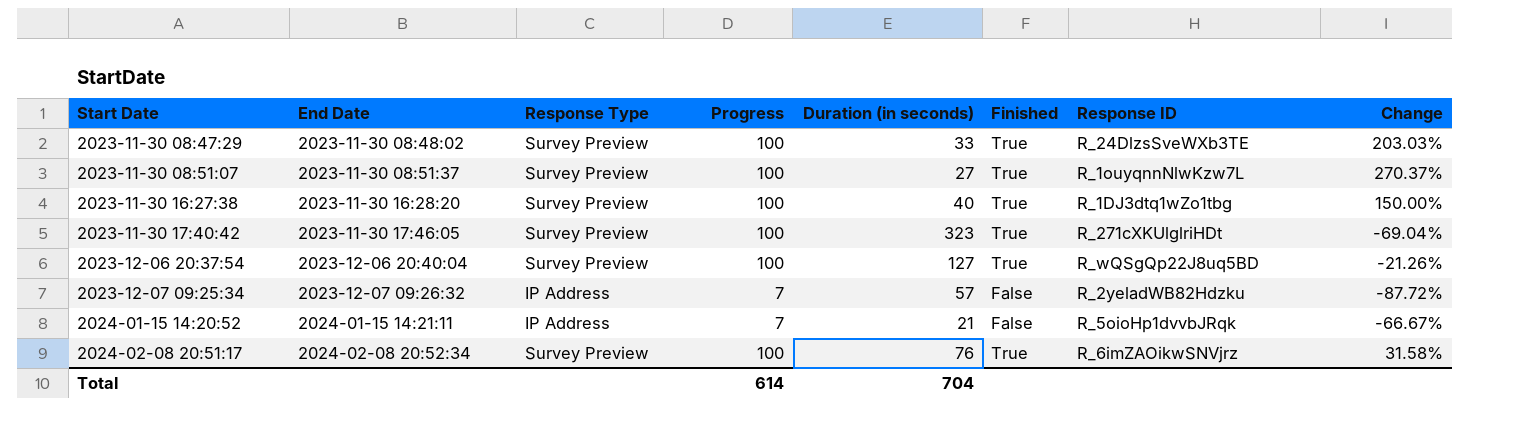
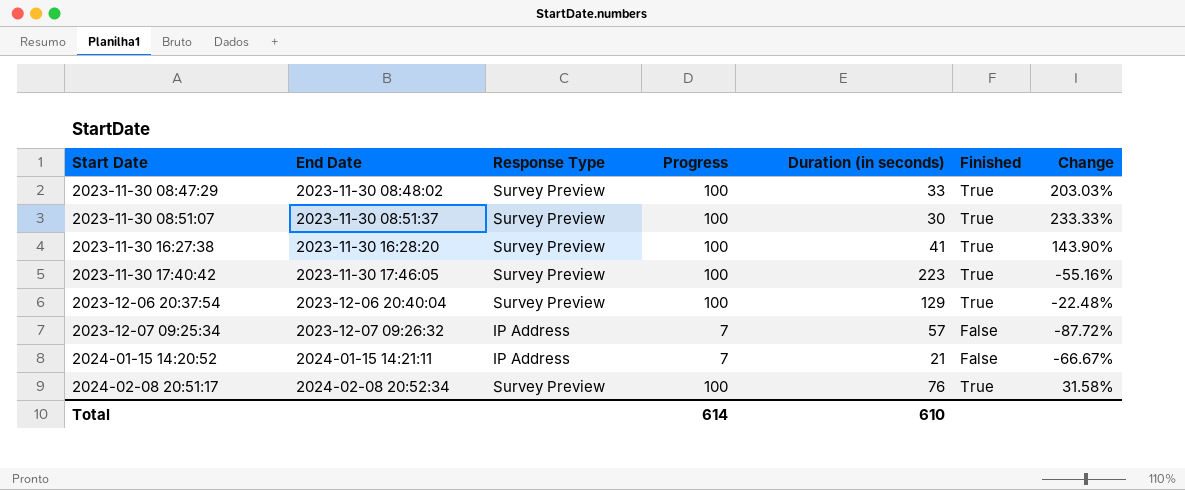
column Response ID | position: 7 -> none
2023-11-30 08:51:07 | Duration (in seconds): 27 -> 30
2023-11-30 08:51:07 | Change: 270.37% -> 233.33%
2023-11-30 16:27:38 | Duration (in seconds): 40 -> 41
2023-11-30 16:27:38 | Change: 150.00% -> 143.90%
2023-11-30 17:40:42 | Duration (in seconds): 323 -> 223
2023-11-30 17:40:42 | Change: -69.04% -> -55.16%
2023-12-06 20:37:54 | Duration (in seconds): 127 -> 129
2023-12-06 20:37:54 | Change: -21.26% -> -22.48%
Total | Duration (in seconds): 704 -> 610

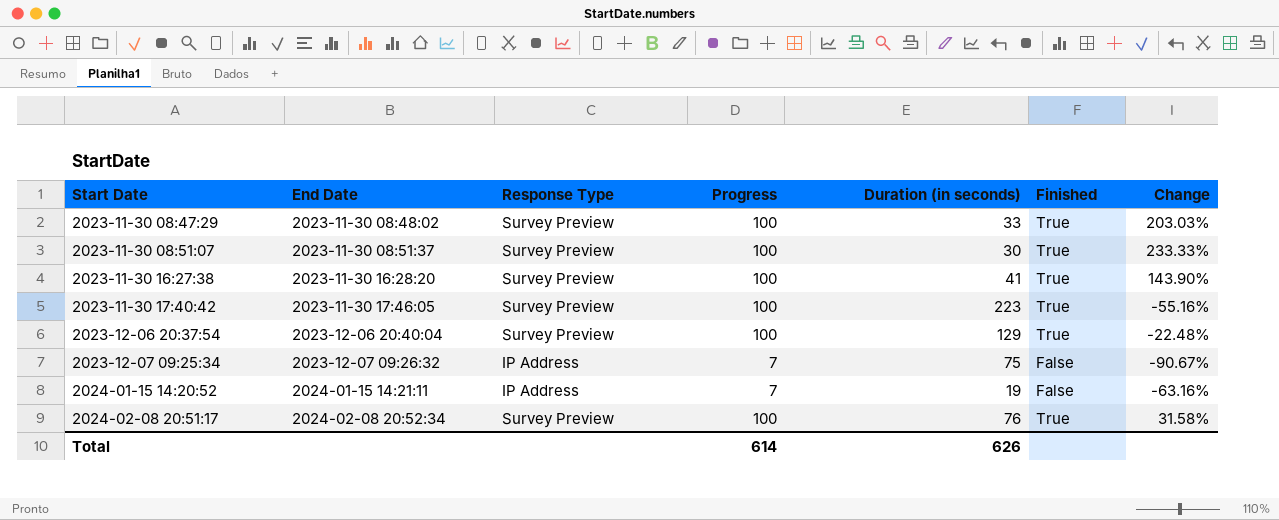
2023-12-07 09:25:34 | Duration (in seconds): 57 -> 75
2023-12-07 09:25:34 | Change: -87.72% -> -90.67%
2024-01-15 14:20:52 | Duration (in seconds): 21 -> 19
2024-01-15 14:20:52 | Change: -66.67% -> -63.16%
Total | Duration (in seconds): 610 -> 626

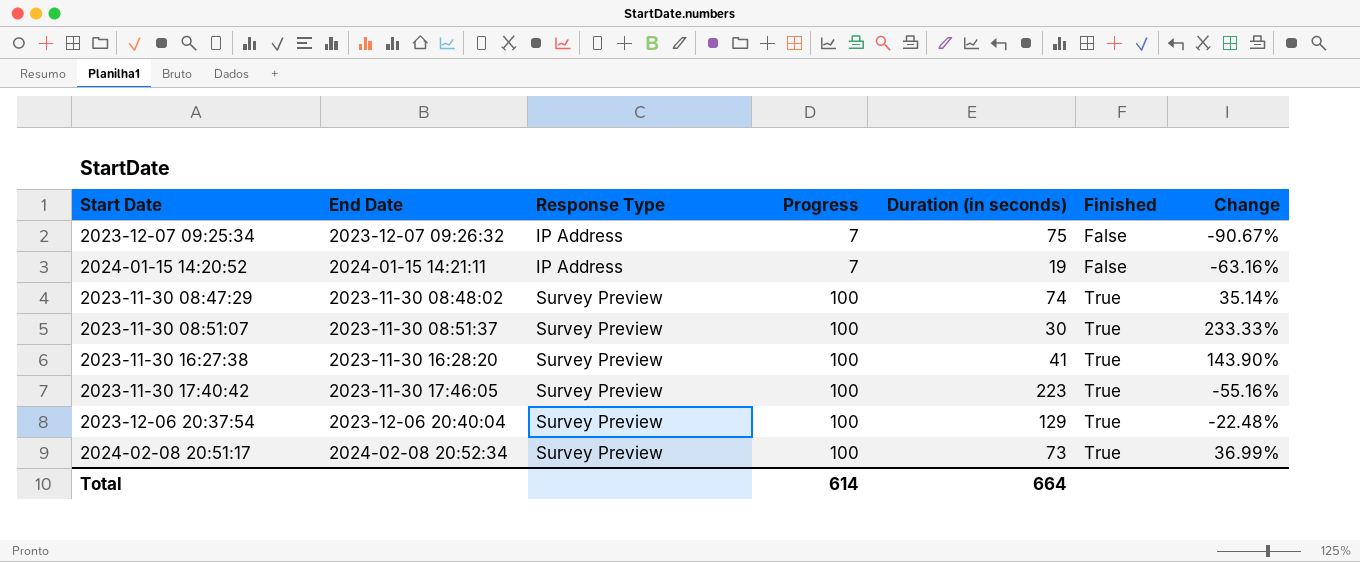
row order: Start Date ascending -> Response Type ascending
2023-11-30 08:47:29 | Duration (in seconds): 33 -> 74
2023-11-30 08:47:29 | Change: 203.03% -> 35.14%
2024-02-08 20:51:17 | Duration (in seconds): 76 -> 73
2024-02-08 20:51:17 | Change: 31.58% -> 36.99%
Total | Duration (in seconds): 626 -> 664

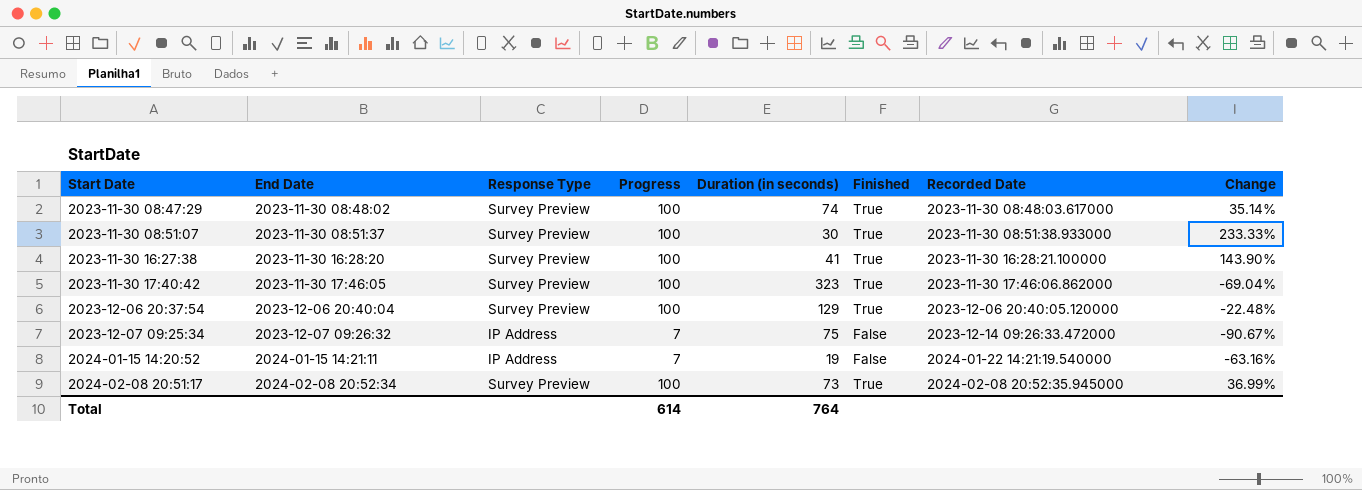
row order: Response Type ascending -> Start Date ascending
column Recorded Date | position: none -> 7
2023-11-30 17:40:42 | Duration (in seconds): 223 -> 323
2023-11-30 17:40:42 | Change: -55.16% -> -69.04%
Total | Duration (in seconds): 664 -> 764

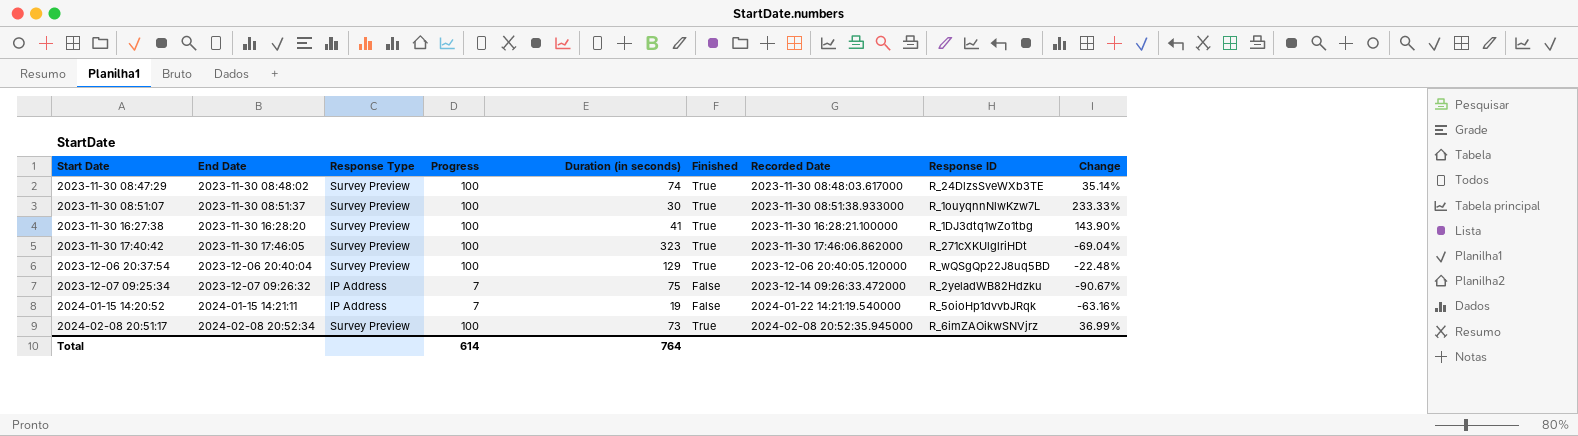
column Response ID | position: none -> 8

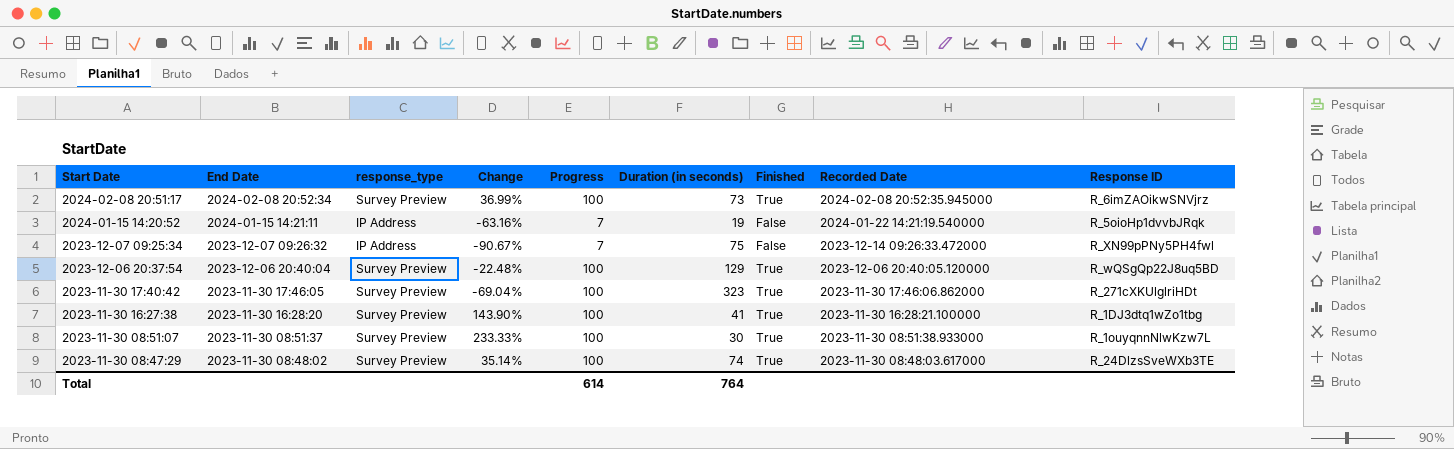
row order: Start Date ascending -> Start Date descending
column name: Response Type -> response_type
column Change | position: 9 -> 4
2023-12-07 09:25:34 | Response ID: R_2yeladWB82Hdzku -> R_XN99pPNy5PH4fwl

